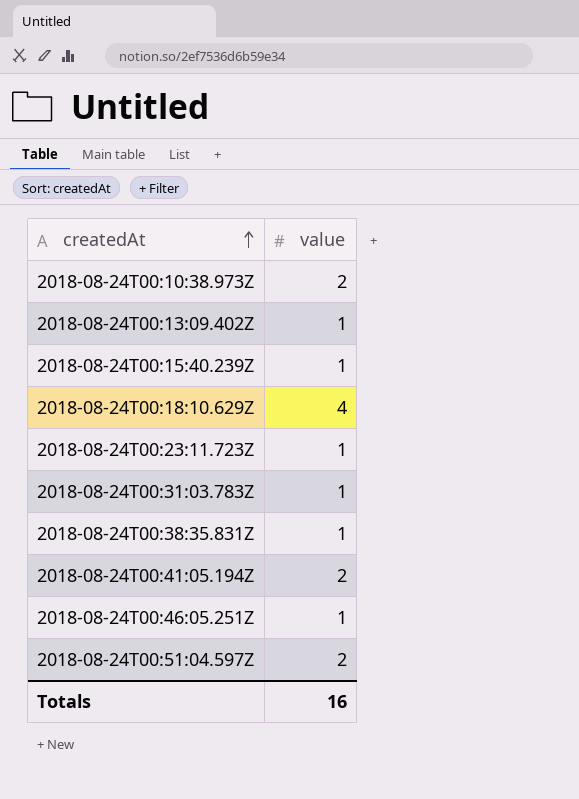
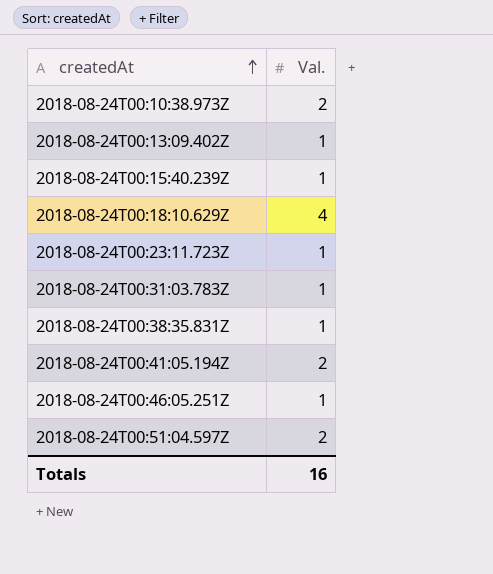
column name: value -> Val.

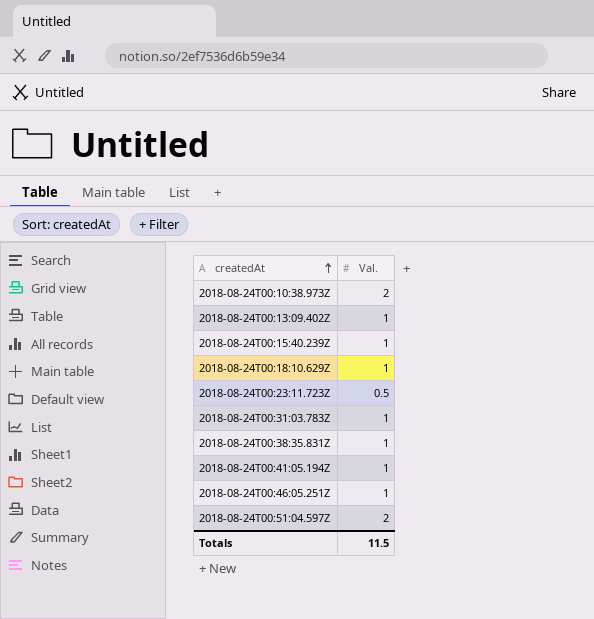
2018-08-24T00:18:10.629Z | Val.: 4 -> 1
2018-08-24T00:23:11.723Z | Val.: 1 -> 0.5
2018-08-24T00:41:05.194Z | Val.: 2 -> 1
Totals | Val.: 16 -> 11.5

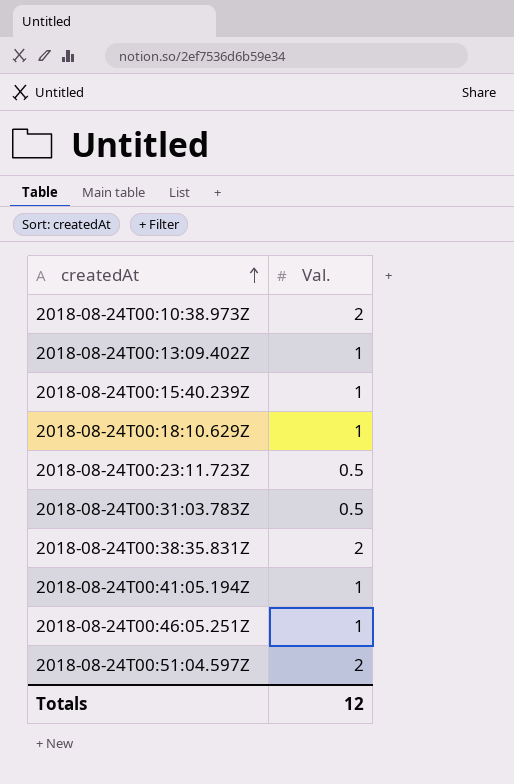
2018-08-24T00:31:03.783Z | Val.: 1 -> 0.5
2018-08-24T00:38:35.831Z | Val.: 1 -> 2
Totals | Val.: 11.5 -> 12

